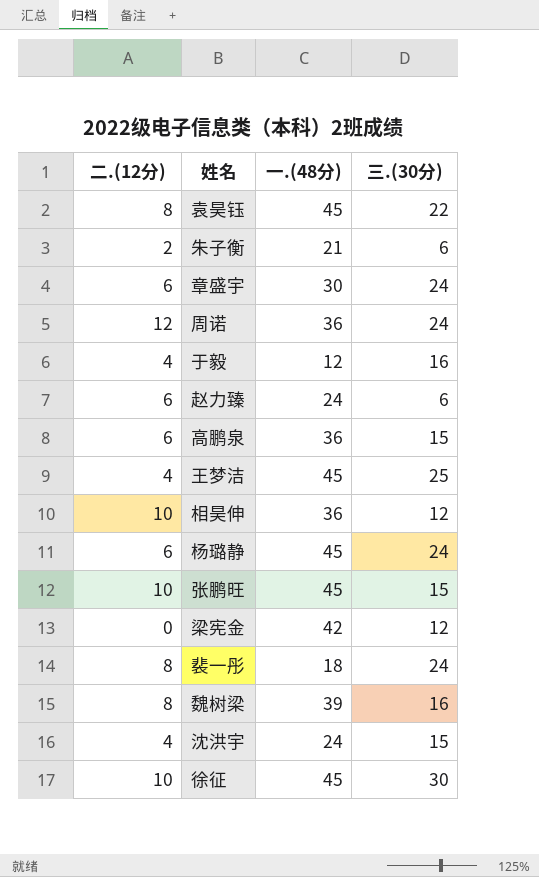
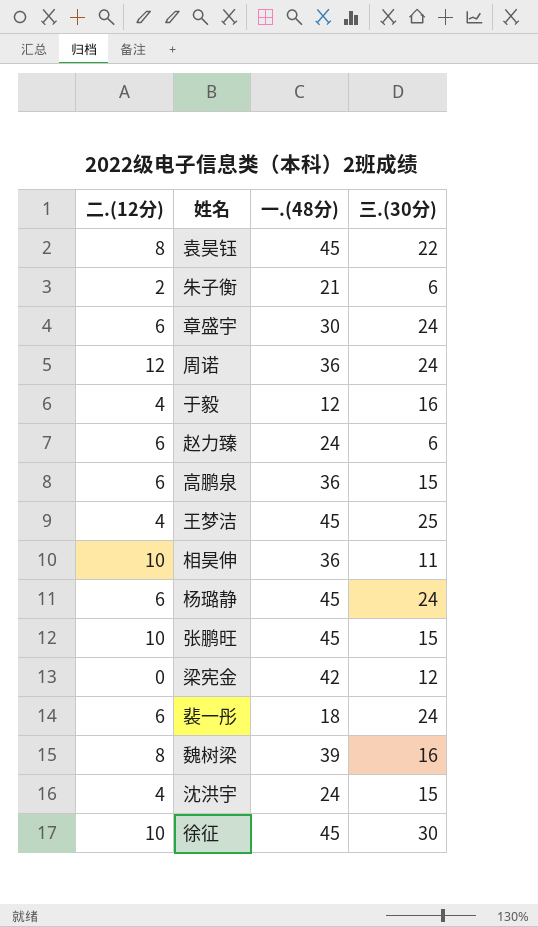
相昊伸 | 三.(30分): 12 -> 11
裴一彤 | 二.(12分): 8 -> 6

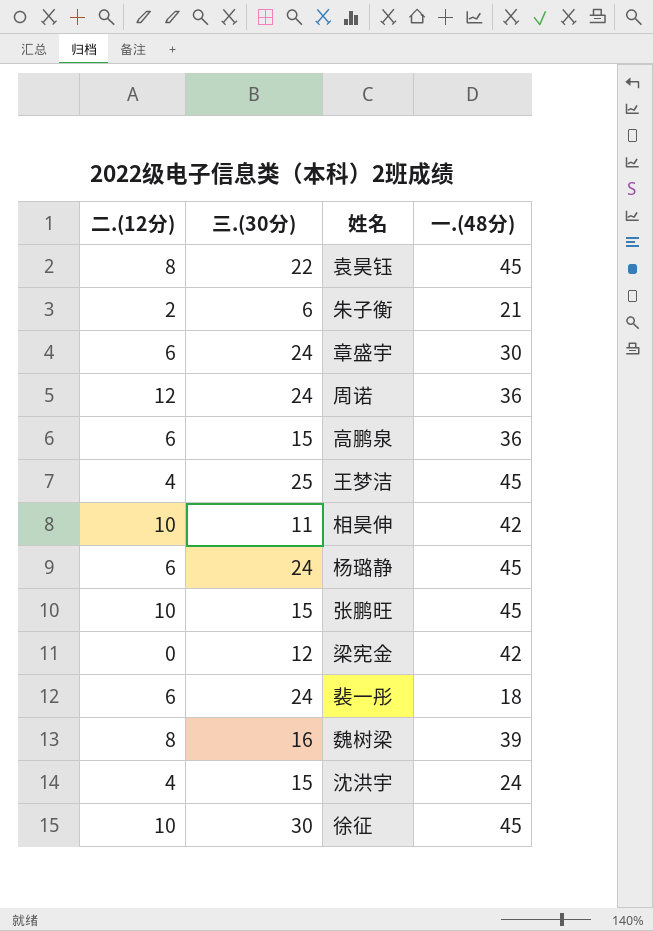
column 三.(30分) | position: 4 -> 2
row 于毅: 4 | 12 | 16 -> none
row 赵力臻: 6 | 24 | 6 -> none
相昊伸 | 一.(48分): 36 -> 42

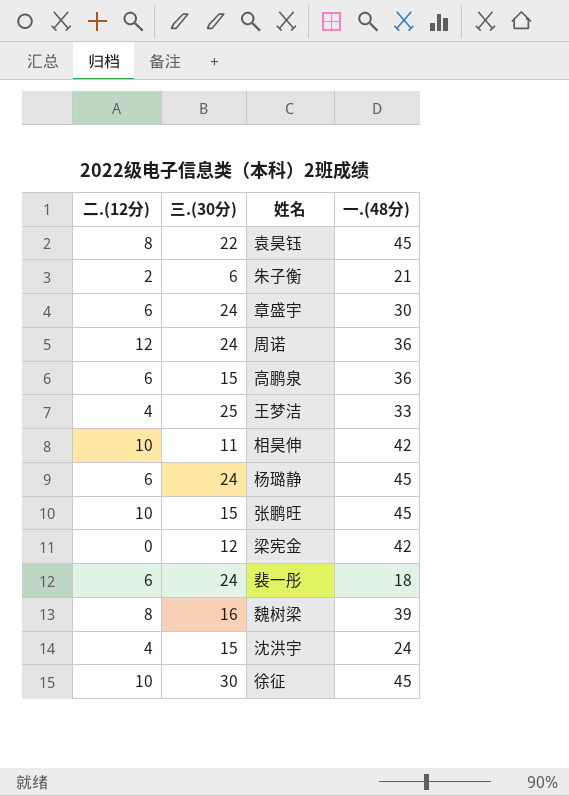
王梦洁 | 一.(48分): 45 -> 33

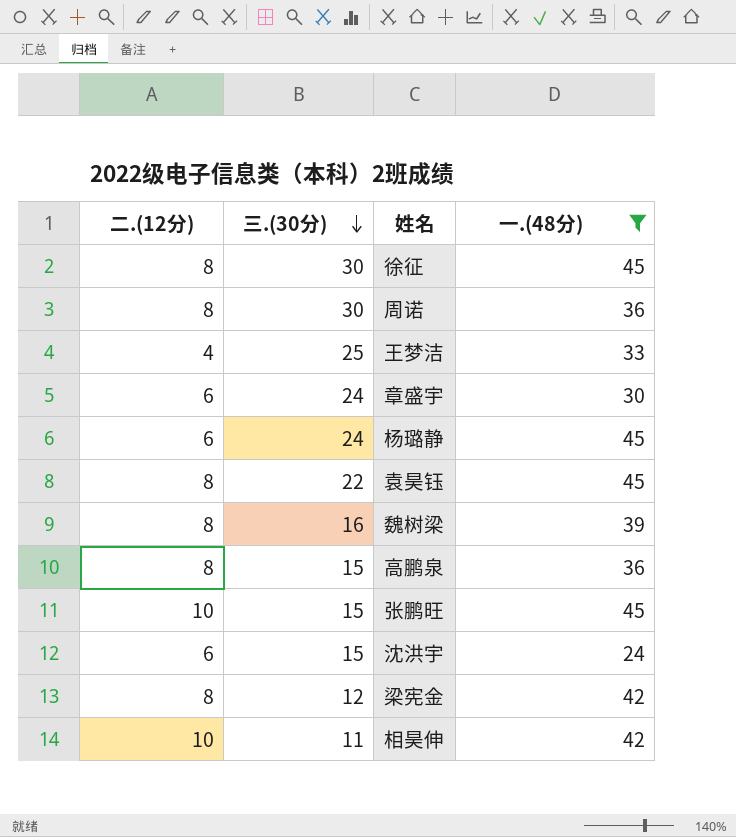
filter: none -> 一.(48分) >= 24
row order: none -> 三.(30分) descending
徐征 | 二.(12分): 10 -> 8
周诺 | 二.(12分): 12 -> 8
周诺 | 三.(30分): 24 -> 30
高鹏泉 | 二.(12分): 6 -> 8
沈洪宇 | 二.(12分): 4 -> 6
梁宪金 | 二.(12分): 0 -> 8

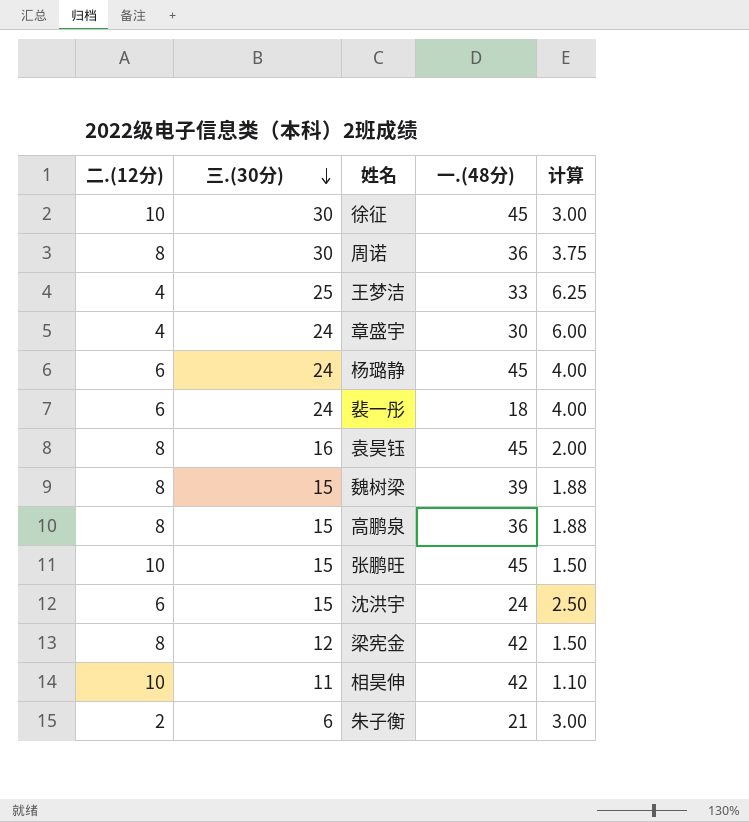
filter: 一.(48分) >= 24 -> none
column 计算 | formula: none -> [三.(30分)] / [二.(12分)]
徐征 | 二.(12分): 8 -> 10
章盛宇 | 二.(12分): 6 -> 4
袁昊钰 | 三.(30分): 22 -> 16
魏树梁 | 三.(30分): 16 -> 15

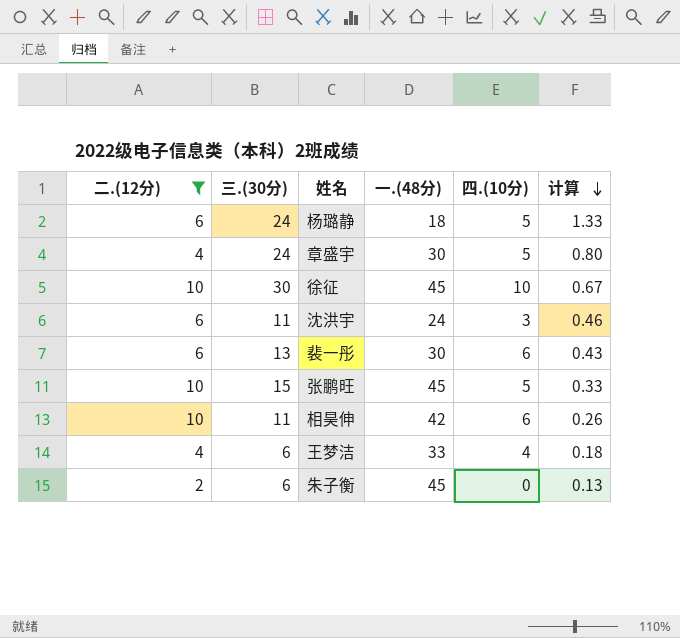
filter: none -> 二.(12分) != 8
row order: 三.(30分) descending -> 计算 descending
column 四.(10分) | position: none -> 5
column 计算 | formula: [三.(30分)] / [二.(12分)] -> [三.(30分)] / [一.(48分)]
杨璐静 | 一.(48分): 45 -> 18
沈洪宇 | 三.(30分): 15 -> 11
裴一彤 | 三.(30分): 24 -> 13
裴一彤 | 一.(48分): 18 -> 30
王梦洁 | 三.(30分): 25 -> 6
朱子衡 | 一.(48分): 21 -> 45

